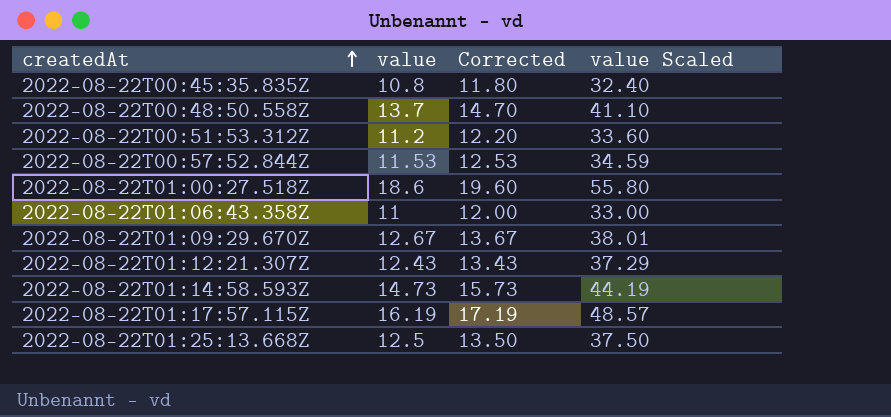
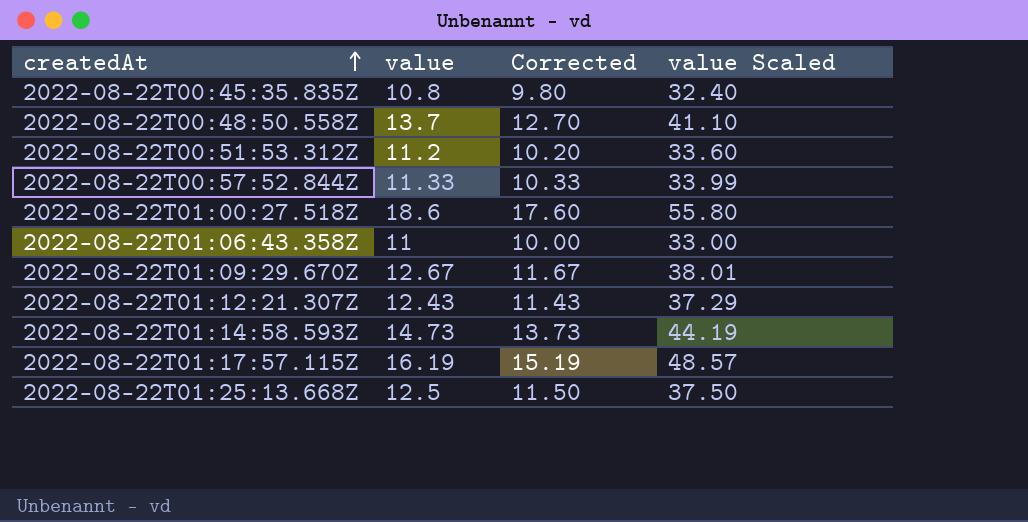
column Corrected | formula: [value] + 1 -> [value] - 1
2022-08-22T00:57:52.844Z | value: 11.53 -> 11.33
2022-08-22T00:57:52.844Z | value Scaled: 34.59 -> 33.99

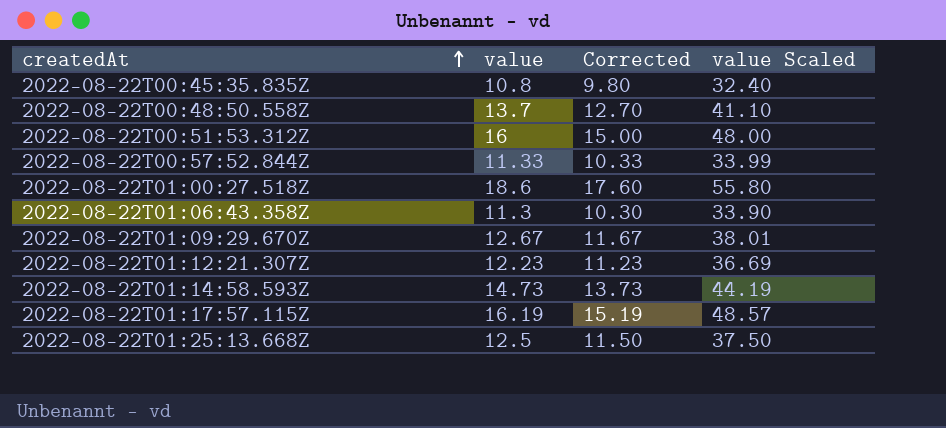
2022-08-22T00:51:53.312Z | value: 11.2 -> 16
2022-08-22T00:51:53.312Z | Corrected: 10.20 -> 15.00
2022-08-22T00:51:53.312Z | value Scaled: 33.60 -> 48.00
2022-08-22T01:06:43.358Z | value: 11 -> 11.3
2022-08-22T01:06:43.358Z | Corrected: 10.00 -> 10.30
2022-08-22T01:06:43.358Z | value Scaled: 33.00 -> 33.90
2022-08-22T01:12:21.307Z | value: 12.43 -> 12.23
2022-08-22T01:12:21.307Z | Corrected: 11.43 -> 11.23
2022-08-22T01:12:21.307Z | value Scaled: 37.29 -> 36.69

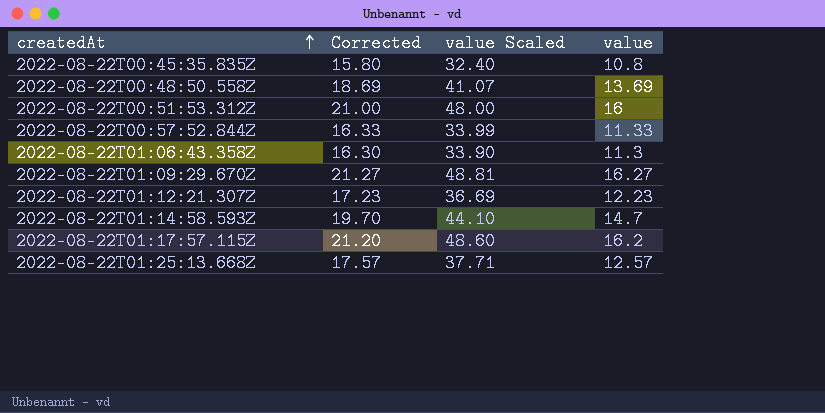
column Corrected | formula: [value] - 1 -> [value] + 5
column value | position: 2 -> 4
row 2022-08-22T01:00:27.518Z: 18.6 | 17.60 | 55.80 -> none
2022-08-22T00:48:50.558Z | value Scaled: 41.10 -> 41.07
2022-08-22T00:48:50.558Z | value: 13.7 -> 13.69
2022-08-22T01:09:29.670Z | value Scaled: 38.01 -> 48.81
2022-08-22T01:09:29.670Z | value: 12.67 -> 16.27
2022-08-22T01:14:58.593Z | value Scaled: 44.19 -> 44.10
2022-08-22T01:14:58.593Z | value: 14.73 -> 14.7
2022-08-22T01:17:57.115Z | value Scaled: 48.57 -> 48.60
2022-08-22T01:17:57.115Z | value: 16.19 -> 16.2
2022-08-22T01:25:13.668Z | value Scaled: 37.50 -> 37.71
2022-08-22T01:25:13.668Z | value: 12.5 -> 12.57

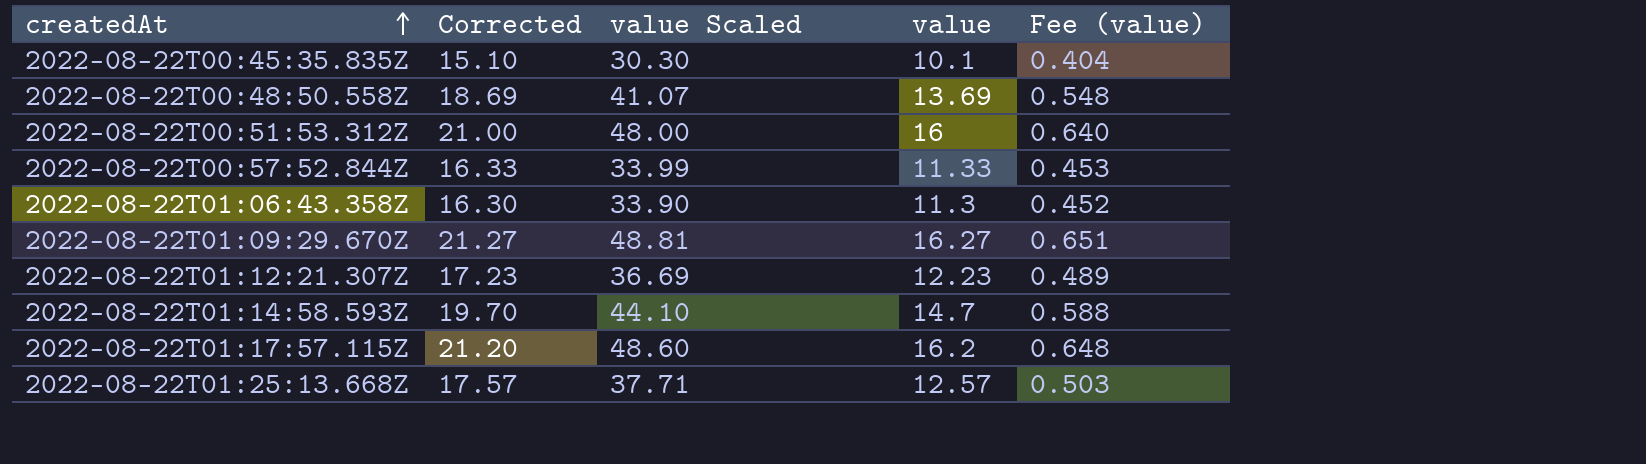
column Fee (value) | formula: none -> [value] * 0.04
2022-08-22T00:45:35.835Z | Corrected: 15.80 -> 15.10
2022-08-22T00:45:35.835Z | value Scaled: 32.40 -> 30.30
2022-08-22T00:45:35.835Z | value: 10.8 -> 10.1

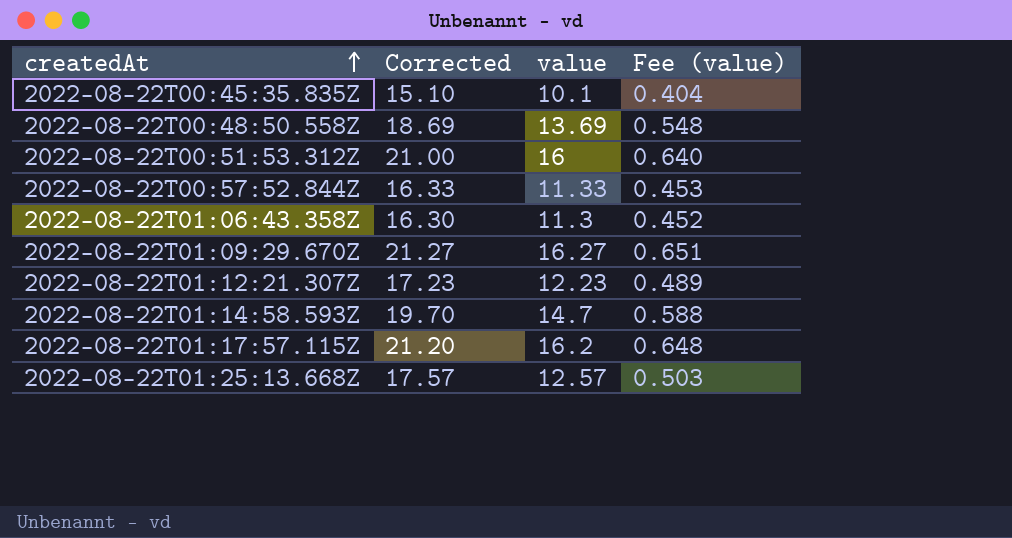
column value Scaled | formula: [value] * 3 -> none

